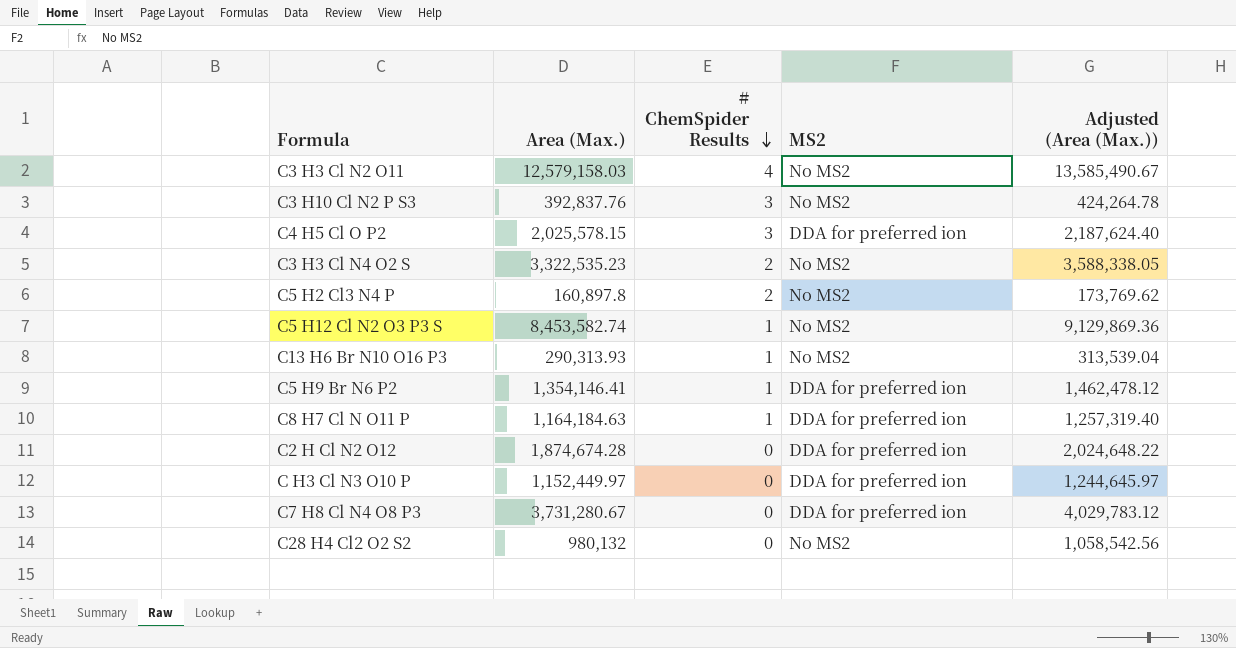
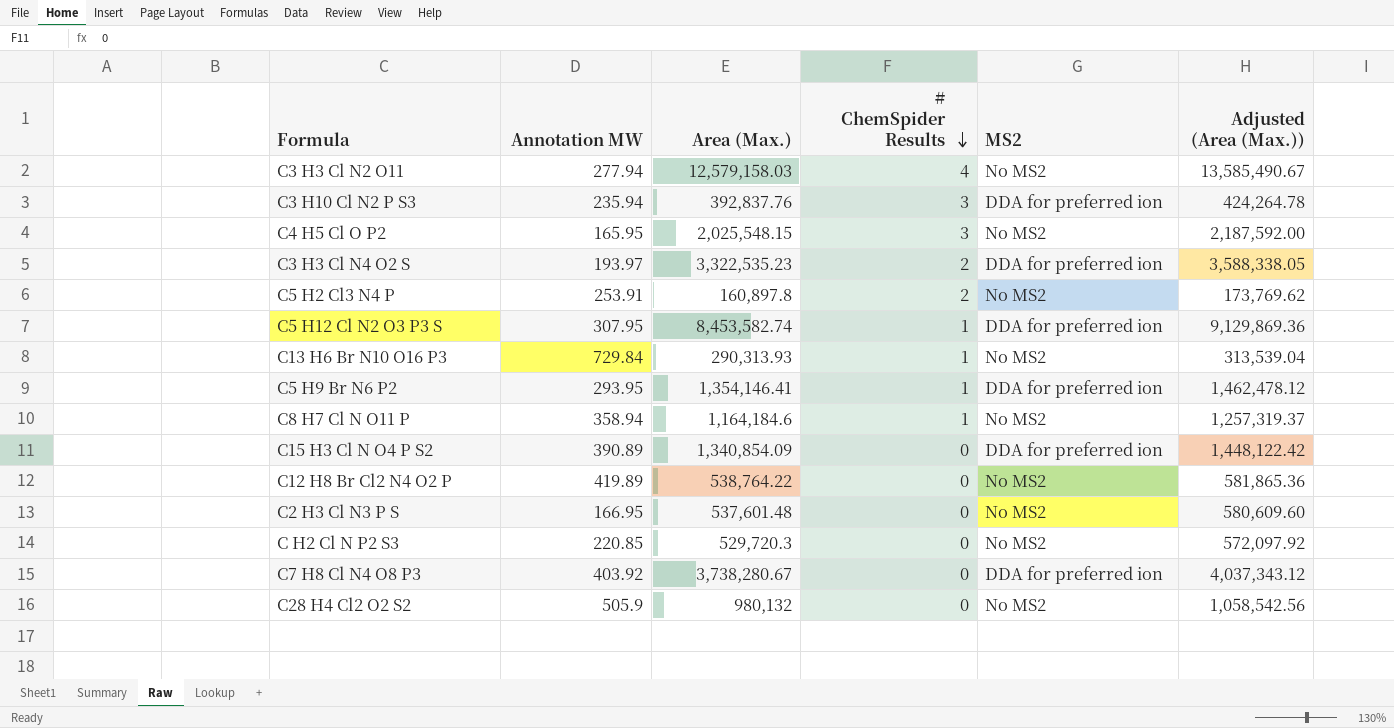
column Annotation MW | position: none -> 2
row C2 H Cl N2 O12: 1,874,674.28 | 0 | DDA for preferred ion | 2,024,648.22 -> none
row C H3 Cl N3 O10 P: 1,152,449.97 | 0 | DDA for preferred ion | 1,244,645.97 -> none
C3 H10 Cl N2 P S3 | MS2: No MS2 -> DDA for preferred ion
C4 H5 Cl O P2 | Area (Max.): 2,025,578.15 -> 2,025,548.15
C4 H5 Cl O P2 | MS2: DDA for preferred ion -> No MS2
C4 H5 Cl O P2 | Adjusted (Area (Max.)): 2,187,624.40 -> 2,187,592.00
C3 H3 Cl N4 O2 S | MS2: No MS2 -> DDA for preferred ion
C5 H12 Cl N2 O3 P3 S | MS2: No MS2 -> DDA for preferred ion
C8 H7 Cl N O11 P | Area (Max.): 1,164,184.63 -> 1,164,184.6
C8 H7 Cl N O11 P | MS2: DDA for preferred ion -> No MS2
C8 H7 Cl N O11 P | Adjusted (Area (Max.)): 1,257,319.40 -> 1,257,319.37
row C15 H3 Cl N O4 P S2: none -> 390.89 | 1,340,854.09 | 0 | DDA for preferred ion | 1,448,122.42
row C12 H8 Br Cl2 N4 O2 P: none -> 419.89 | 538,764.22 | 0 | No MS2 | 581,865.36
row C2 H3 Cl N3 P S: none -> 166.95 | 537,601.48 | 0 | No MS2 | 580,609.60
row C H2 Cl N P2 S3: none -> 220.85 | 529,720.3 | 0 | No MS2 | 572,097.92
C7 H8 Cl N4 O8 P3 | Area (Max.): 3,731,280.67 -> 3,738,280.67
C7 H8 Cl N4 O8 P3 | Adjusted (Area (Max.)): 4,029,783.12 -> 4,037,343.12

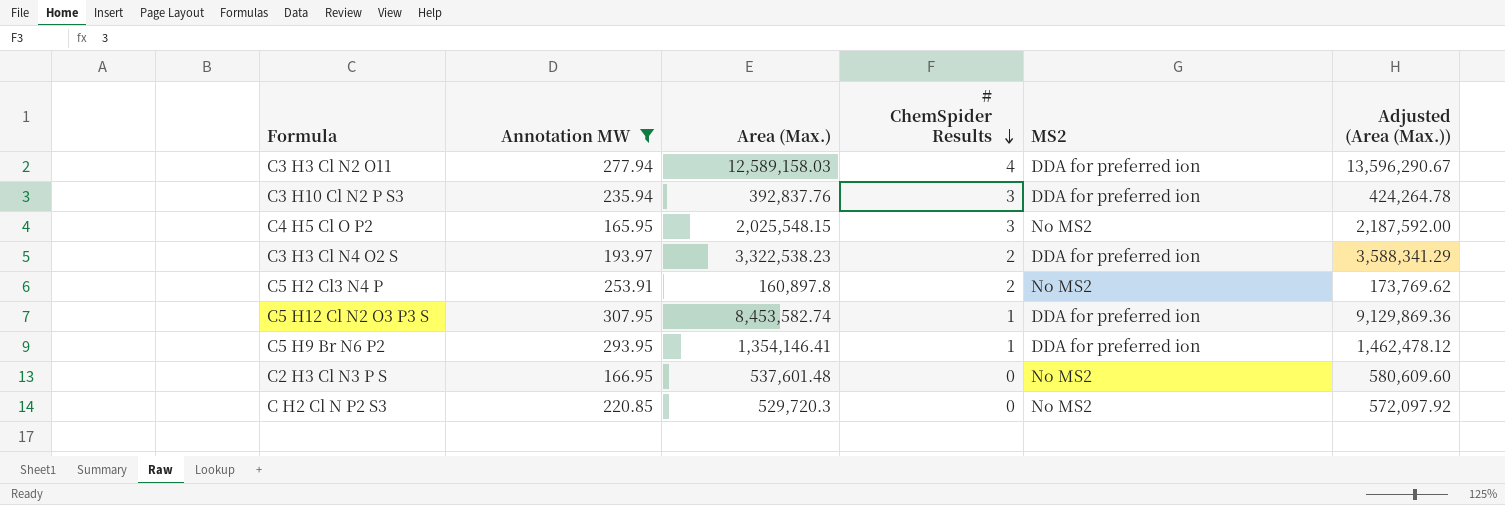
filter: none -> Annotation MW <= 307.95
C3 H3 Cl N2 O11 | Area (Max.): 12,579,158.03 -> 12,589,158.03
C3 H3 Cl N2 O11 | MS2: No MS2 -> DDA for preferred ion
C3 H3 Cl N2 O11 | Adjusted (Area (Max.)): 13,585,490.67 -> 13,596,290.67
C3 H3 Cl N4 O2 S | Area (Max.): 3,322,535.23 -> 3,322,538.23
C3 H3 Cl N4 O2 S | Adjusted (Area (Max.)): 3,588,338.05 -> 3,588,341.29

